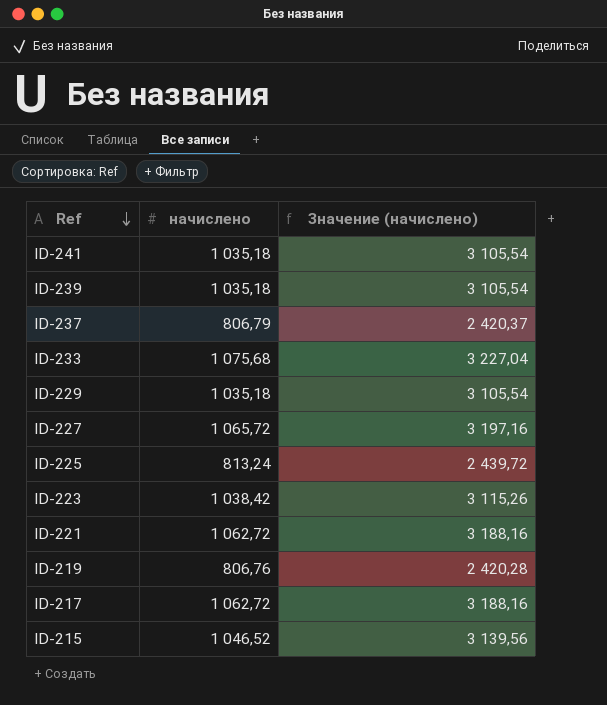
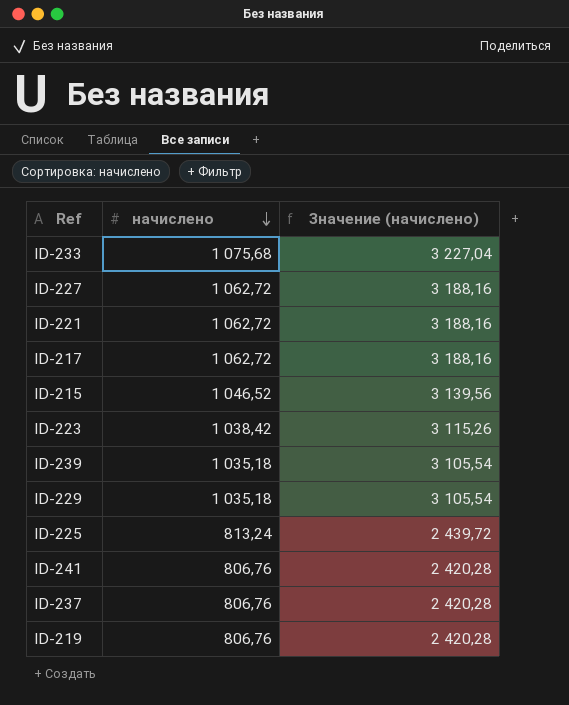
row order: Ref descending -> начислено descending
ID-227 | начислено: 1 065,72 -> 1 062,72
ID-227 | Значение (начислено): 3 197,16 -> 3 188,16
ID-241 | начислено: 1 035,18 -> 806,76
ID-241 | Значение (начислено): 3 105,54 -> 2 420,28
ID-237 | начислено: 806,79 -> 806,76
ID-237 | Значение (начислено): 2 420,37 -> 2 420,28

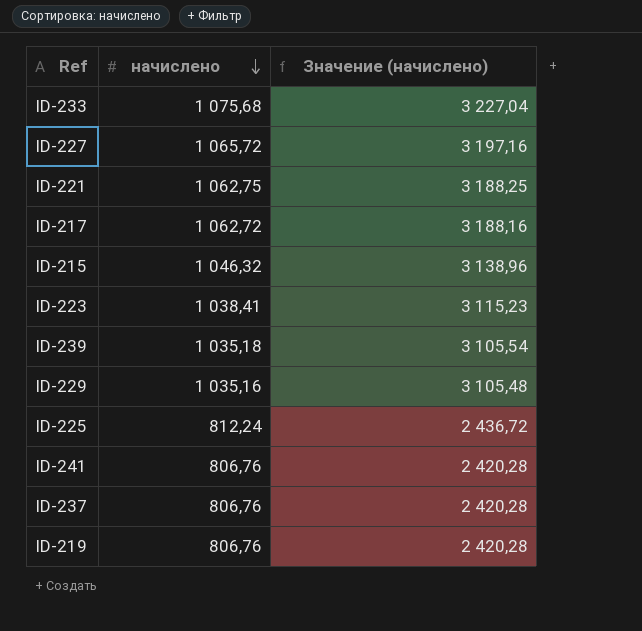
ID-227 | начислено: 1 062,72 -> 1 065,72
ID-227 | Значение (начислено): 3 188,16 -> 3 197,16
ID-221 | начислено: 1 062,72 -> 1 062,75
ID-221 | Значение (начислено): 3 188,16 -> 3 188,25
ID-215 | начислено: 1 046,52 -> 1 046,32
ID-215 | Значение (начислено): 3 139,56 -> 3 138,96
ID-223 | начислено: 1 038,42 -> 1 038,41
ID-223 | Значение (начислено): 3 115,26 -> 3 115,23
ID-229 | начислено: 1 035,18 -> 1 035,16
ID-229 | Значение (начислено): 3 105,54 -> 3 105,48
ID-225 | начислено: 813,24 -> 812,24
ID-225 | Значение (начислено): 2 439,72 -> 2 436,72

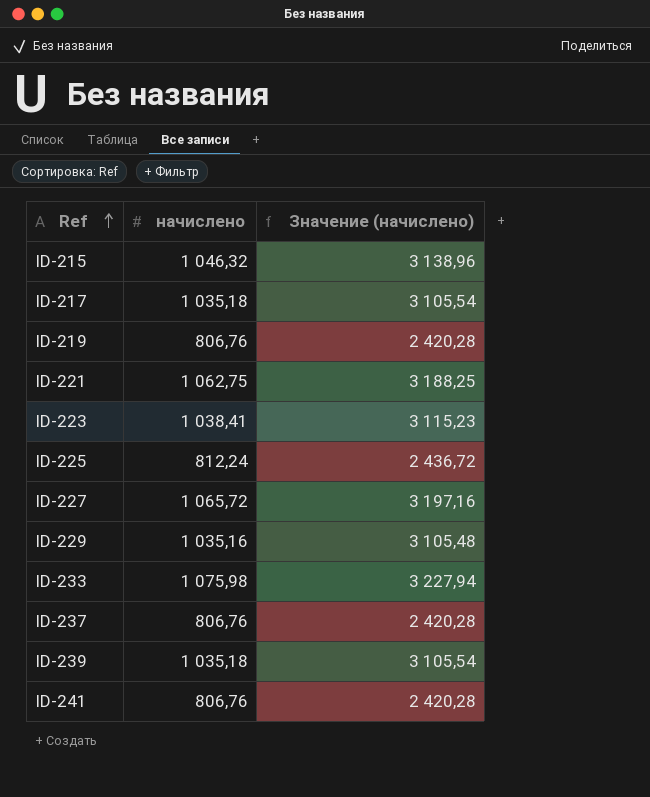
row order: начислено descending -> Ref ascending
ID-217 | начислено: 1 062,72 -> 1 035,18
ID-217 | Значение (начислено): 3 188,16 -> 3 105,54
ID-233 | начислено: 1 075,68 -> 1 075,98
ID-233 | Значение (начислено): 3 227,04 -> 3 227,94

